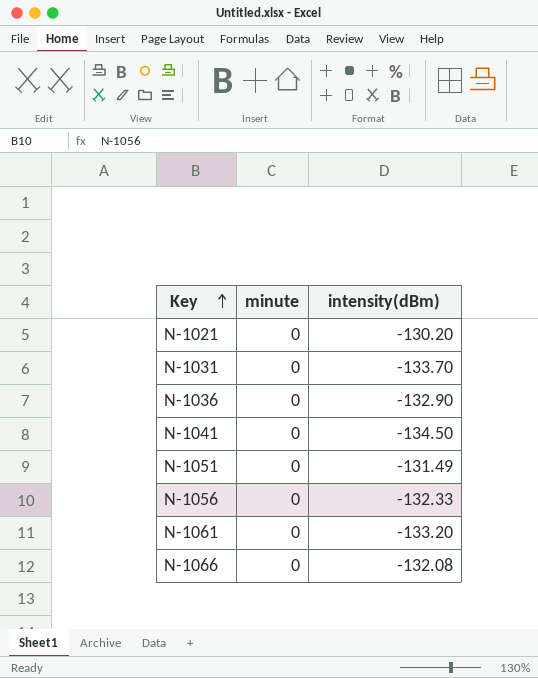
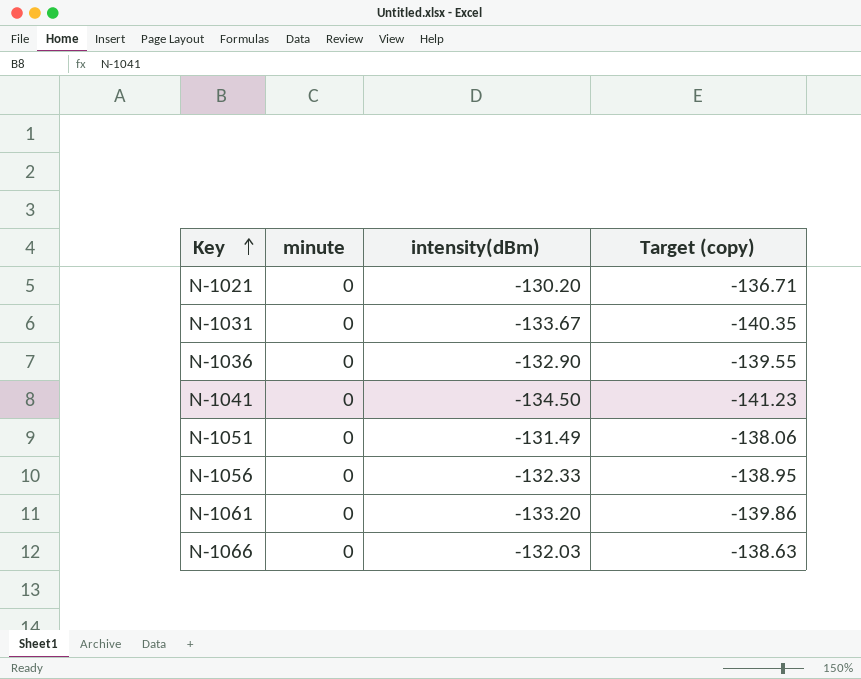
column Target (copy) | formula: none -> [intensity(dBm)] * 1.05
N-1031 | intensity(dBm): -133.70 -> -133.67
N-1066 | intensity(dBm): -132.08 -> -132.03

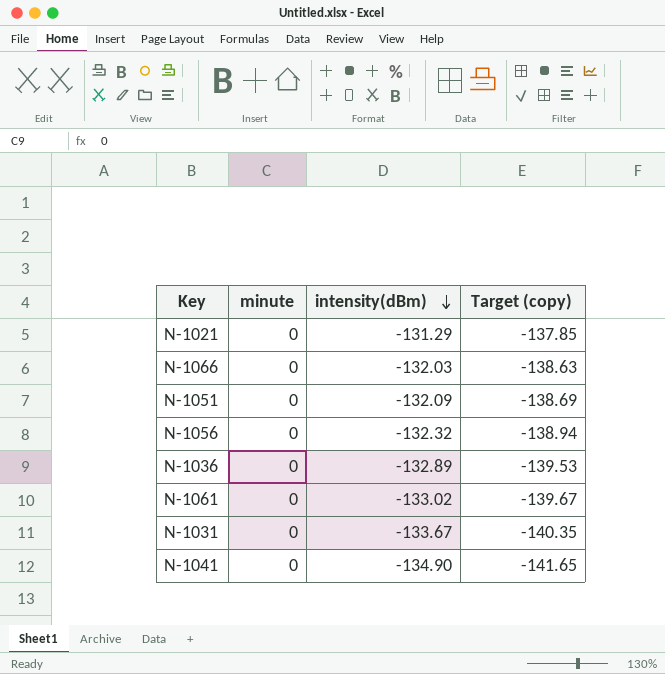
row order: Key ascending -> intensity(dBm) descending
N-1021 | intensity(dBm): -130.20 -> -131.29
N-1021 | Target (copy): -136.71 -> -137.85
N-1051 | intensity(dBm): -131.49 -> -132.09
N-1051 | Target (copy): -138.06 -> -138.69
N-1056 | intensity(dBm): -132.33 -> -132.32
N-1056 | Target (copy): -138.95 -> -138.94
N-1036 | intensity(dBm): -132.90 -> -132.89
N-1036 | Target (copy): -139.55 -> -139.53
N-1061 | intensity(dBm): -133.20 -> -133.02
N-1061 | Target (copy): -139.86 -> -139.67
N-1041 | intensity(dBm): -134.50 -> -134.90
N-1041 | Target (copy): -141.23 -> -141.65

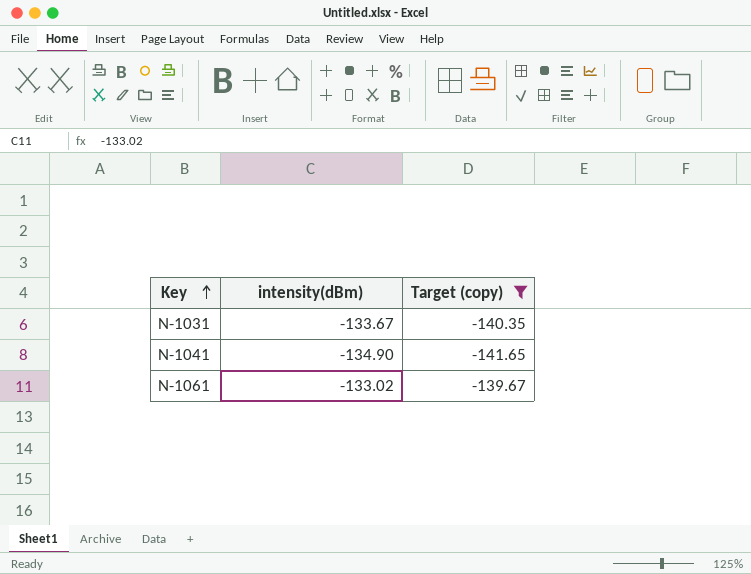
filter: none -> Target (copy) <= -139.67
row order: intensity(dBm) descending -> Key ascending
column minute | position: 2 -> none

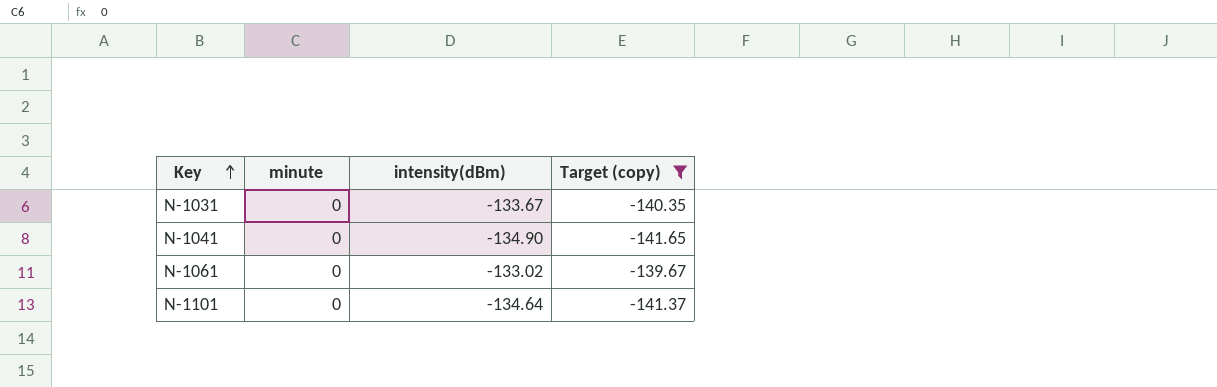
column minute | position: none -> 2
row N-1101: none -> 0 | -134.64 | -141.37

